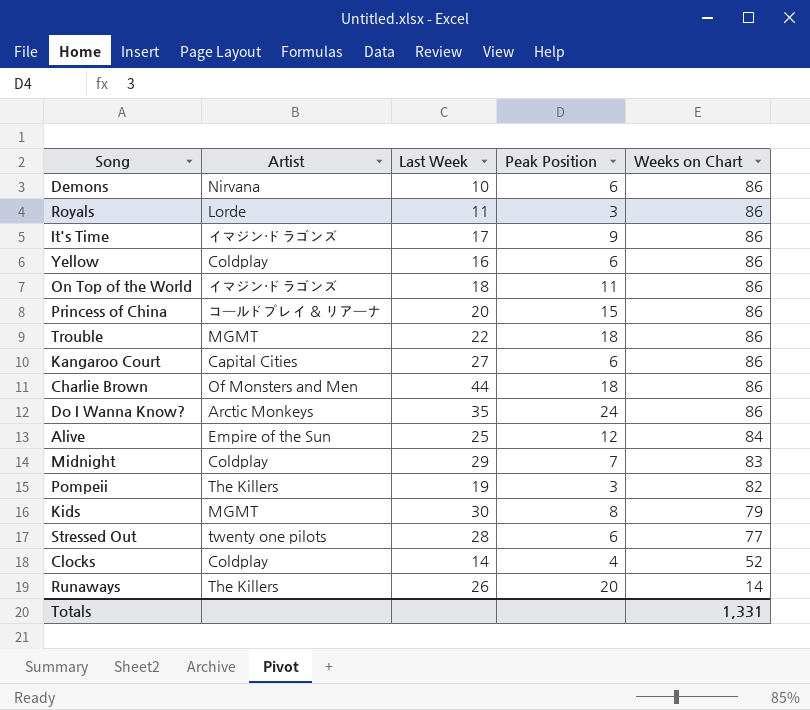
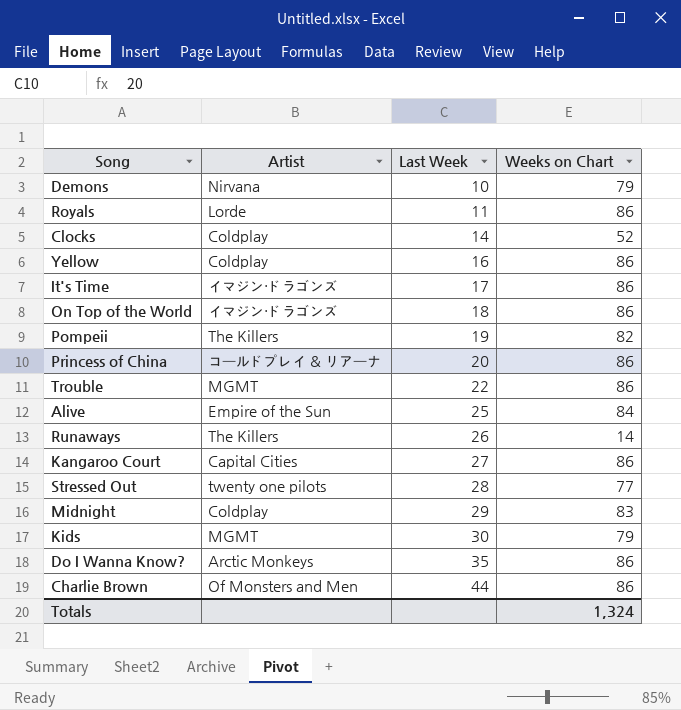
row order: Weeks on Chart descending -> Last Week ascending
column Peak Position | position: 4 -> none
Demons | Weeks on Chart: 86 -> 79
Totals | Weeks on Chart: 1,331 -> 1,324

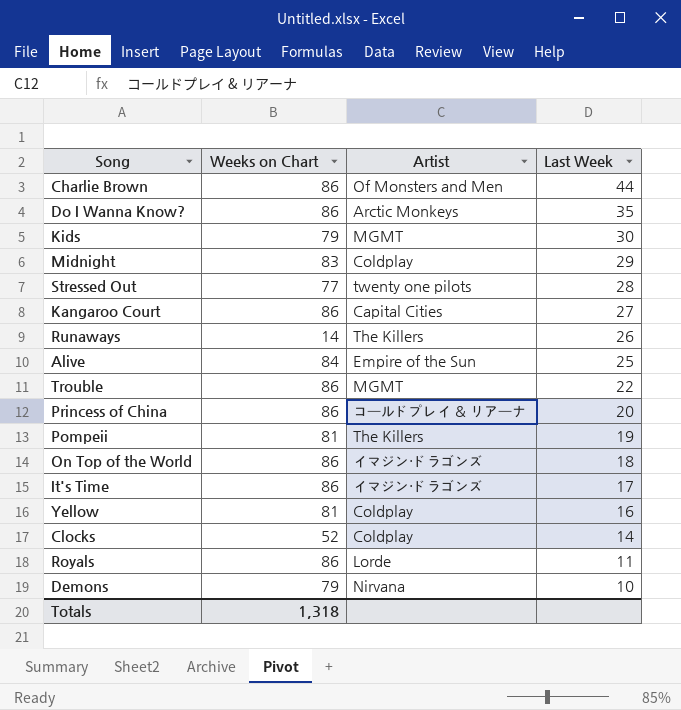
row order: Last Week ascending -> Last Week descending
column Weeks on Chart | position: 4 -> 2
Pompeii | Weeks on Chart: 82 -> 81
Yellow | Weeks on Chart: 86 -> 81
Totals | Weeks on Chart: 1,324 -> 1,318

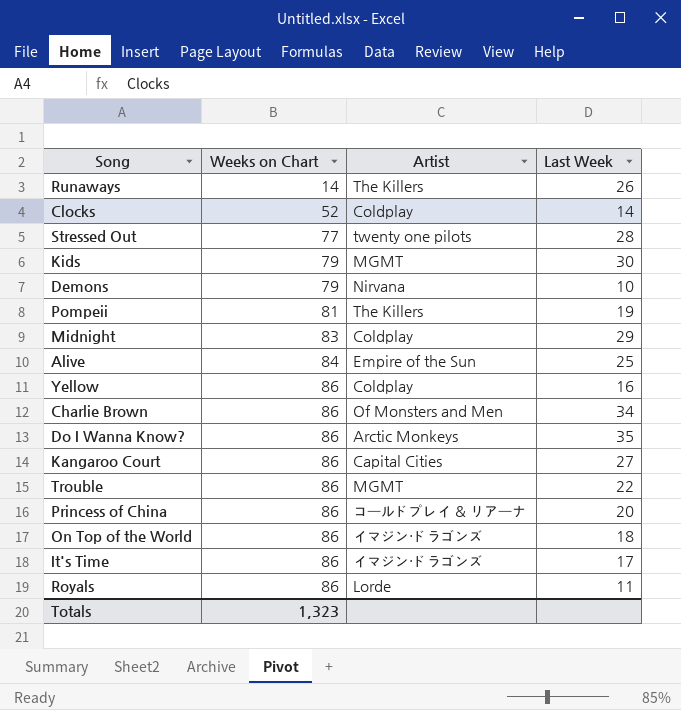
row order: Last Week descending -> Weeks on Chart ascending
Yellow | Weeks on Chart: 81 -> 86
Charlie Brown | Last Week: 44 -> 34
Totals | Weeks on Chart: 1,318 -> 1,323

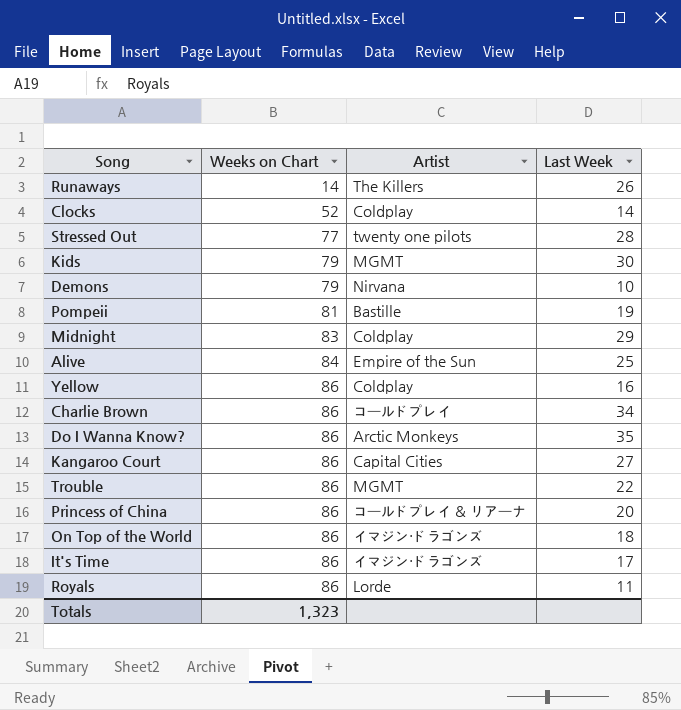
Pompeii | Artist: The Killers -> Bastille
Charlie Brown | Artist: Of Monsters and Men -> コールドプレイ

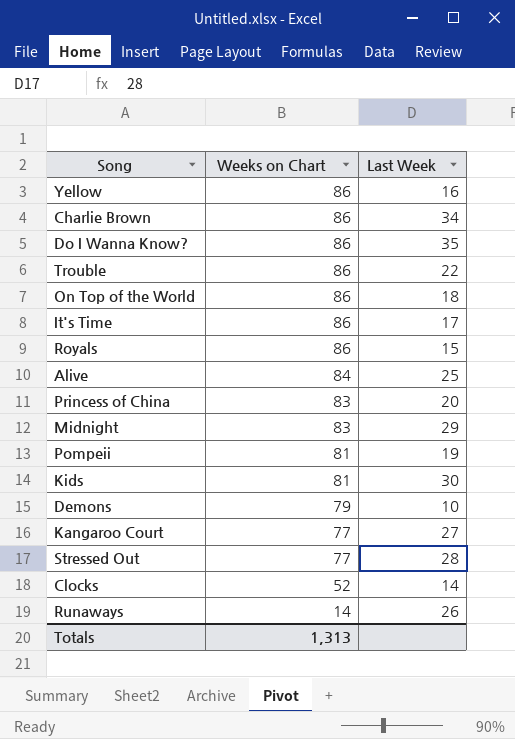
row order: Weeks on Chart ascending -> Weeks on Chart descending
column Artist | position: 3 -> none
Royals | Last Week: 11 -> 15
Princess of China | Weeks on Chart: 86 -> 83
Kids | Weeks on Chart: 79 -> 81
Kangaroo Court | Weeks on Chart: 86 -> 77
Totals | Weeks on Chart: 1,323 -> 1,313

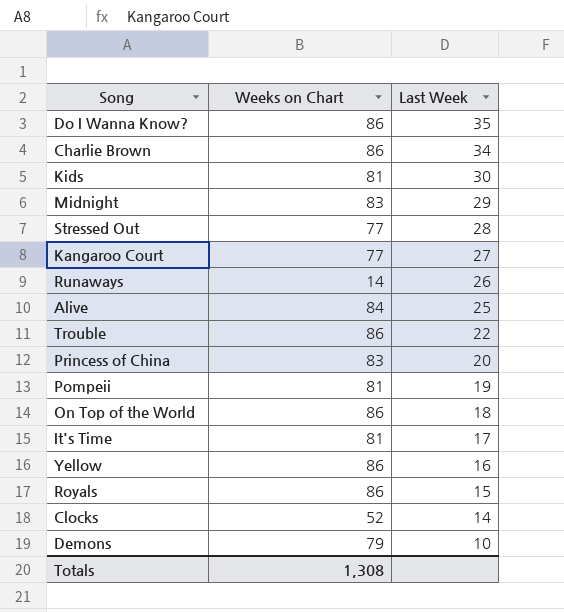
row order: Weeks on Chart descending -> Last Week descending
It's Time | Weeks on Chart: 86 -> 81
Totals | Weeks on Chart: 1,313 -> 1,308

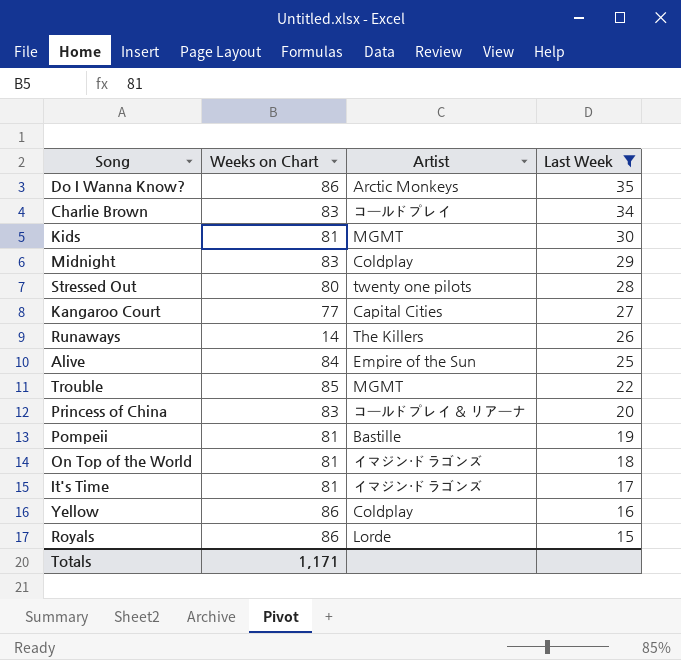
filter: none -> Last Week >= 15
column Artist | position: none -> 3
Charlie Brown | Weeks on Chart: 86 -> 83
Stressed Out | Weeks on Chart: 77 -> 80
Trouble | Weeks on Chart: 86 -> 85
On Top of the World | Weeks on Chart: 86 -> 81
Totals | Weeks on Chart: 1,308 -> 1,171

